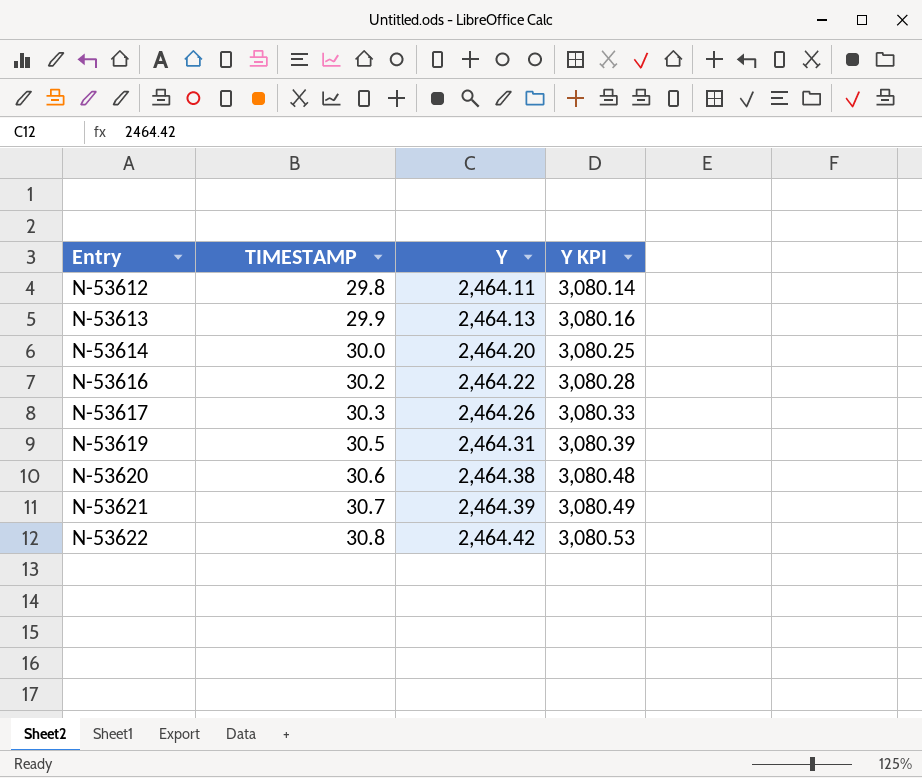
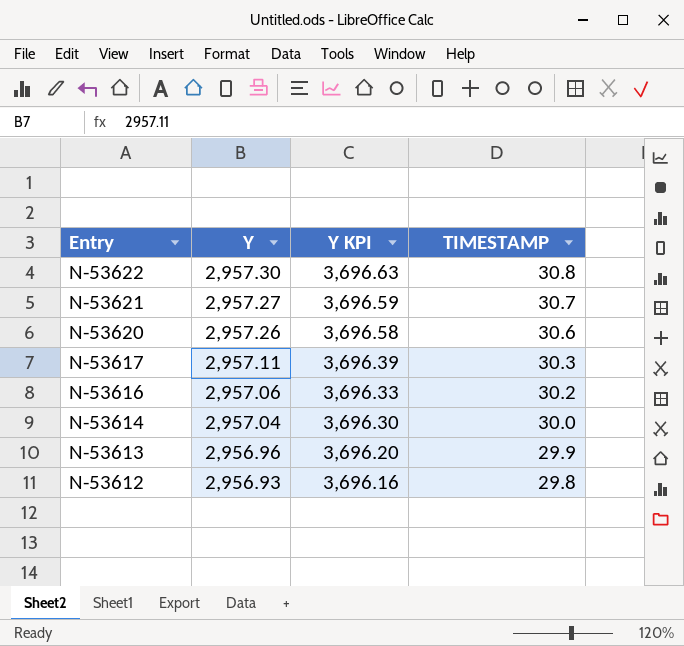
row order: Entry ascending -> Entry descending
column TIMESTAMP | position: 2 -> 4
row N-53619: 30.5 | 2,464.31 | 3,080.39 -> none
N-53622 | Y: 2,464.42 -> 2,957.30
N-53622 | Y KPI: 3,080.53 -> 3,696.63
N-53621 | Y: 2,464.39 -> 2,957.27
N-53621 | Y KPI: 3,080.49 -> 3,696.59
N-53620 | Y: 2,464.38 -> 2,957.26
N-53620 | Y KPI: 3,080.48 -> 3,696.58
N-53617 | Y: 2,464.26 -> 2,957.11
N-53617 | Y KPI: 3,080.33 -> 3,696.39
N-53616 | Y: 2,464.22 -> 2,957.06
N-53616 | Y KPI: 3,080.28 -> 3,696.33
N-53614 | Y: 2,464.20 -> 2,957.04
N-53614 | Y KPI: 3,080.25 -> 3,696.30
N-53613 | Y: 2,464.13 -> 2,956.96
N-53613 | Y KPI: 3,080.16 -> 3,696.20
N-53612 | Y: 2,464.11 -> 2,956.93
N-53612 | Y KPI: 3,080.14 -> 3,696.16

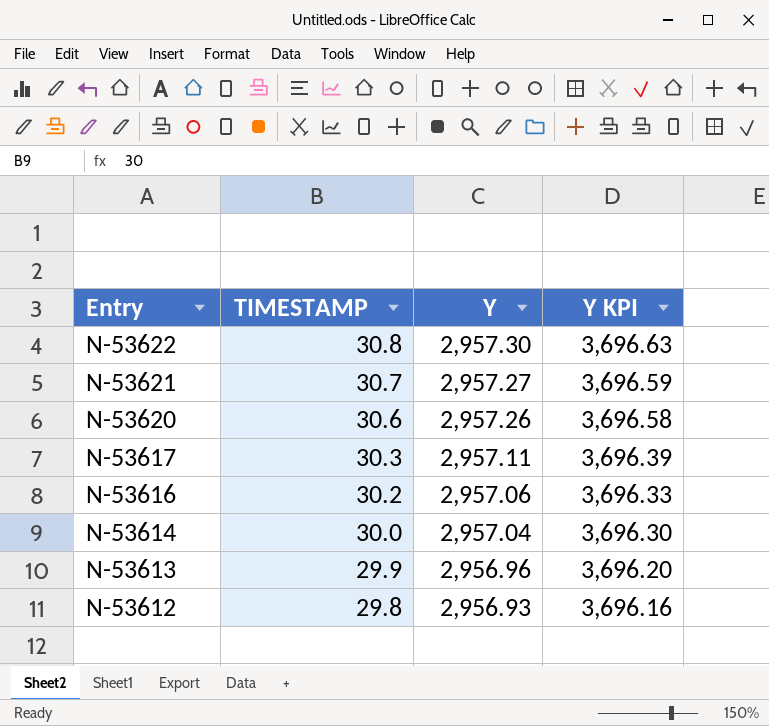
column TIMESTAMP | position: 4 -> 2

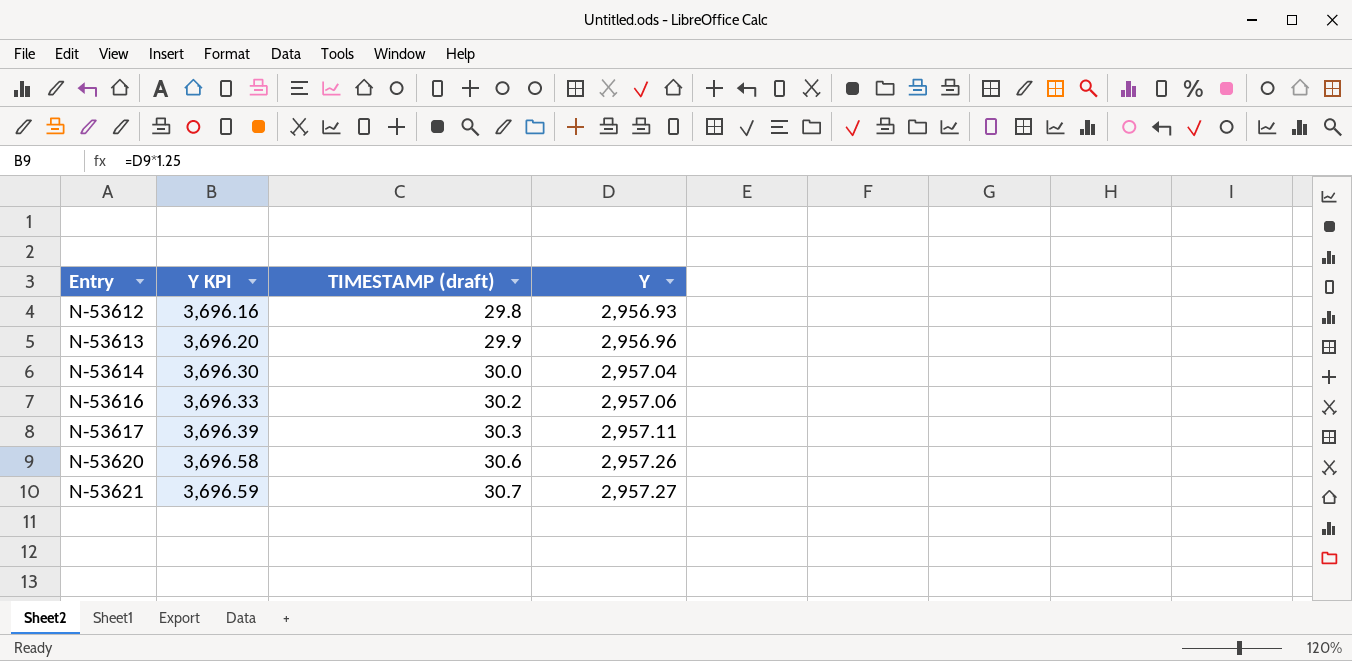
row order: Entry descending -> Entry ascending
column Y KPI | position: 4 -> 2
column name: TIMESTAMP -> TIMESTAMP (draft)
row N-53622: 30.8 | 2,957.30 | 3,696.63 -> none

